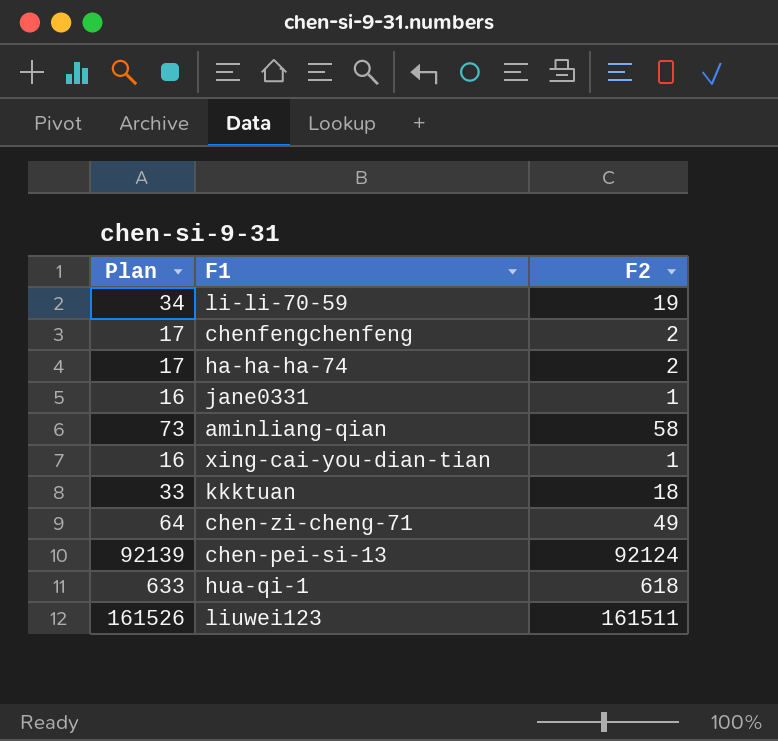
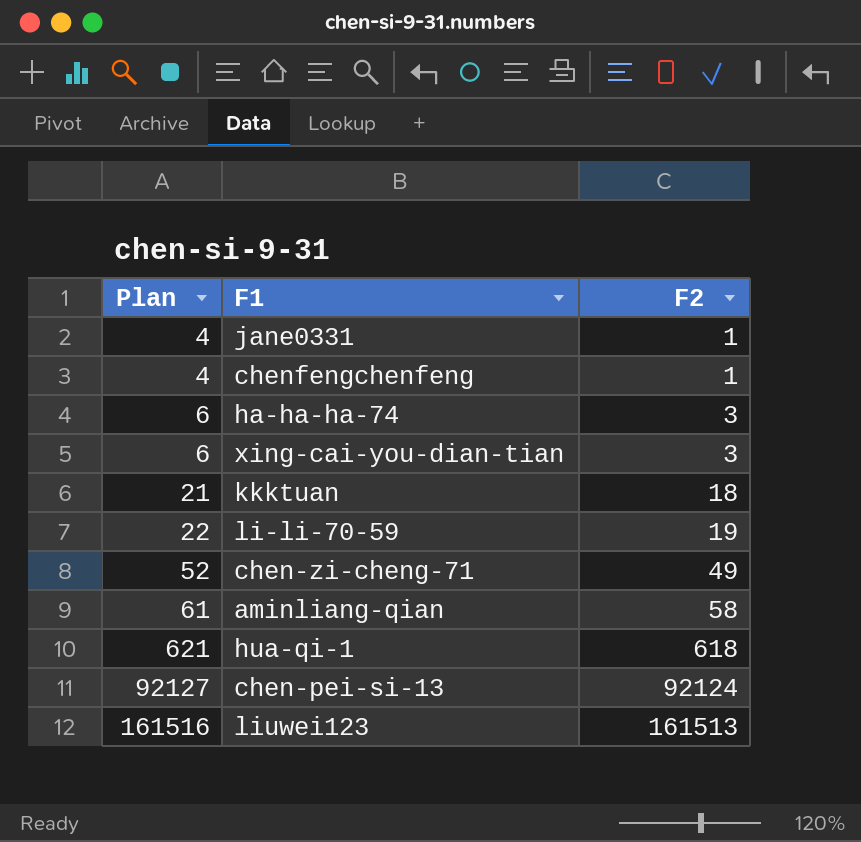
row order: none -> Plan ascending
column Plan | formula: [F2] + 15 -> [F2] + 3
chenfengchenfeng | F2: 2 -> 1
ha-ha-ha-74 | F2: 2 -> 3
xing-cai-you-dian-tian | F2: 1 -> 3
liuwei123 | F2: 161511 -> 161513

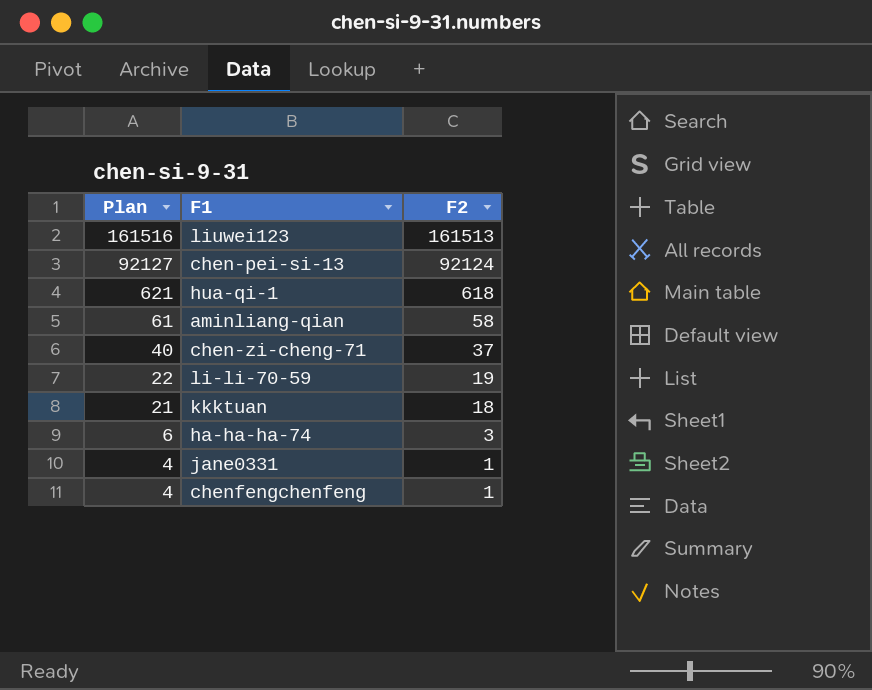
row order: Plan ascending -> Plan descending
row xing-cai-you-dian-tian: 6 | 3 -> none
chen-zi-cheng-71 | Plan: 52 -> 40
chen-zi-cheng-71 | F2: 49 -> 37

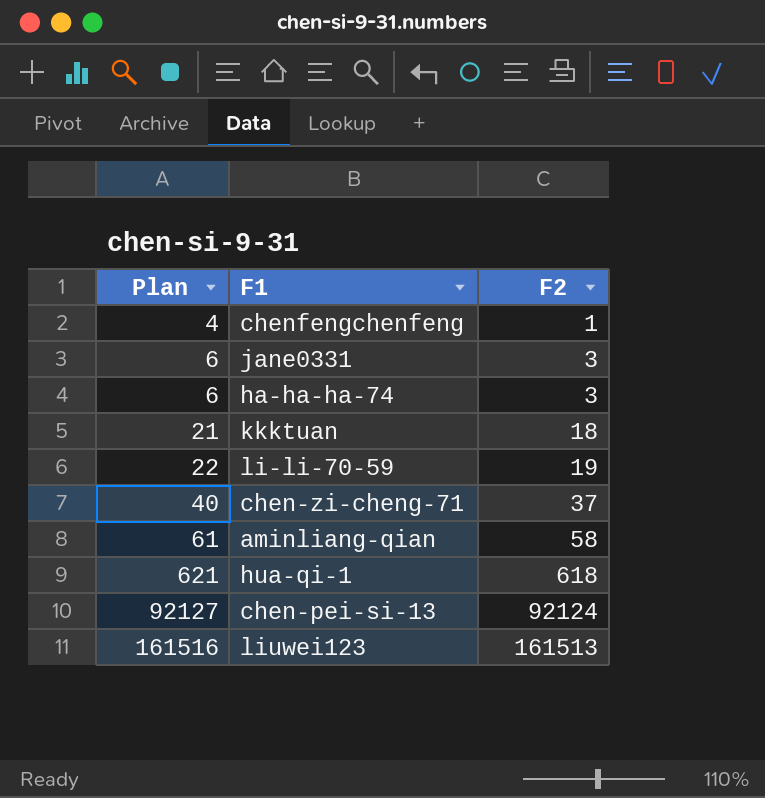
row order: Plan descending -> Plan ascending
jane0331 | Plan: 4 -> 6
jane0331 | F2: 1 -> 3

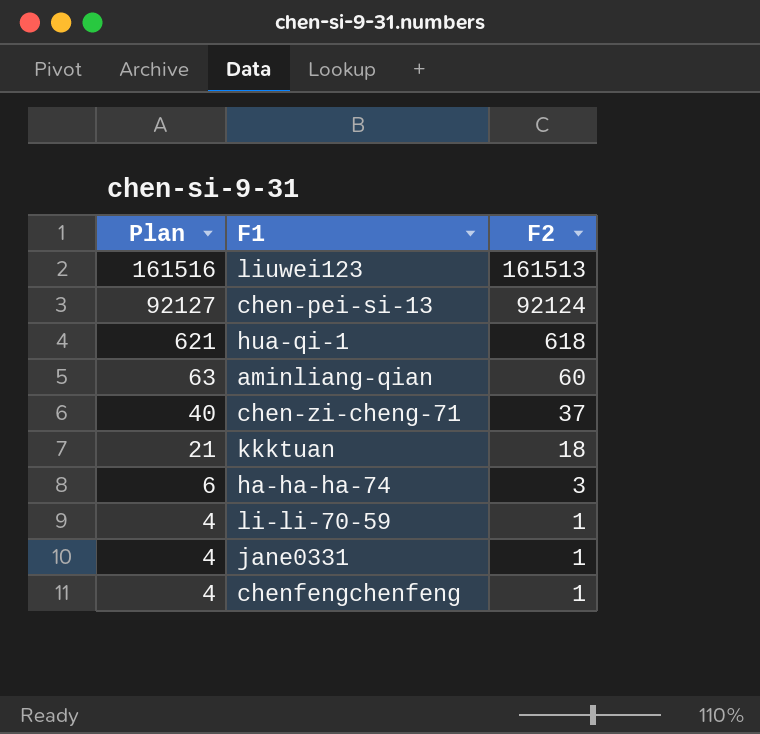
row order: Plan ascending -> Plan descending
aminliang-qian | Plan: 61 -> 63
aminliang-qian | F2: 58 -> 60
li-li-70-59 | Plan: 22 -> 4
li-li-70-59 | F2: 19 -> 1
jane0331 | Plan: 6 -> 4
jane0331 | F2: 3 -> 1

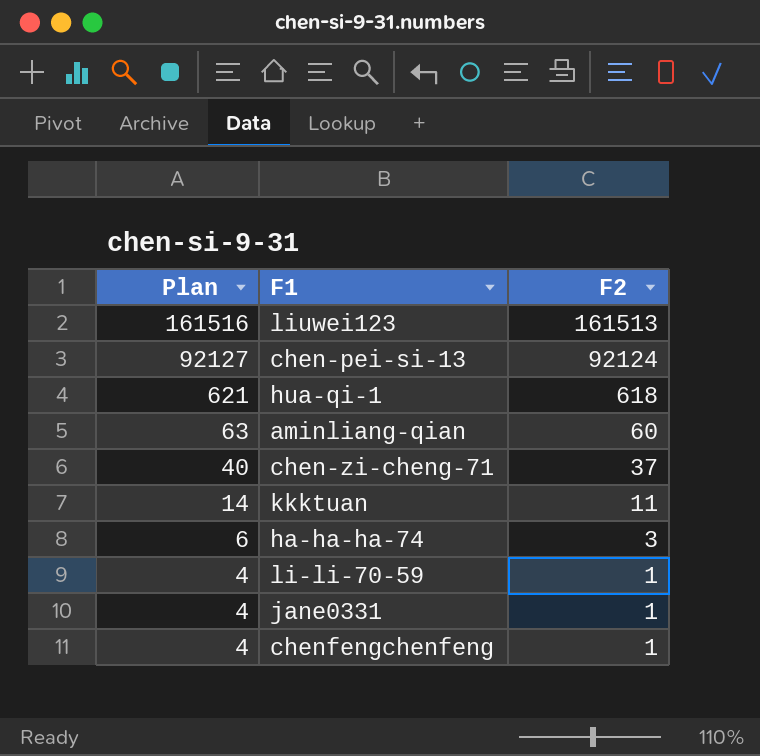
kkktuan | Plan: 21 -> 14
kkktuan | F2: 18 -> 11

